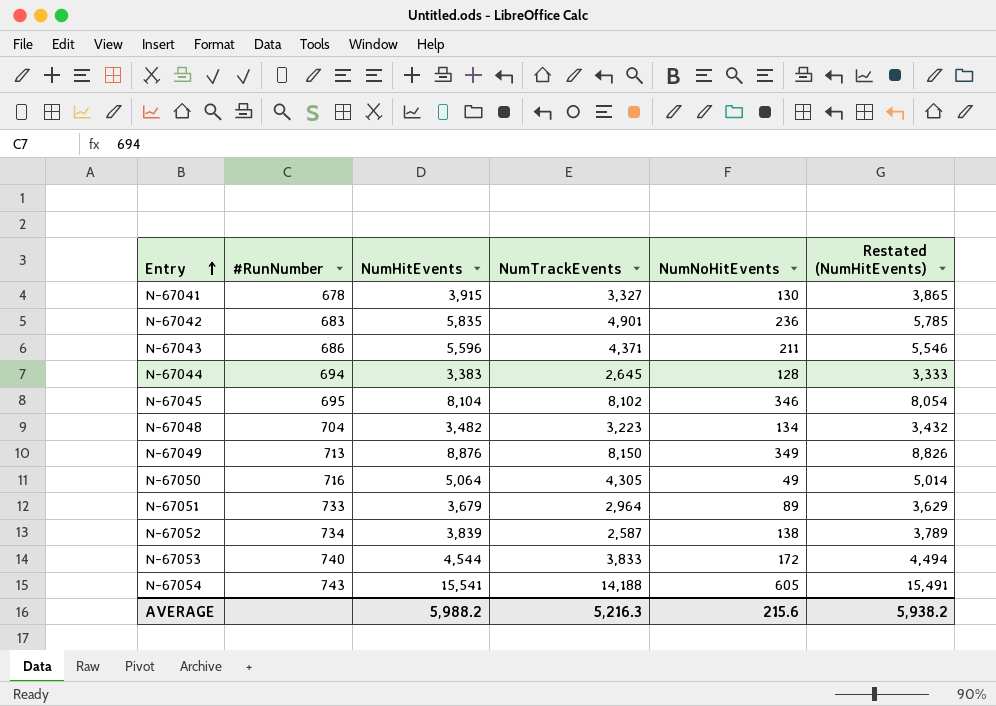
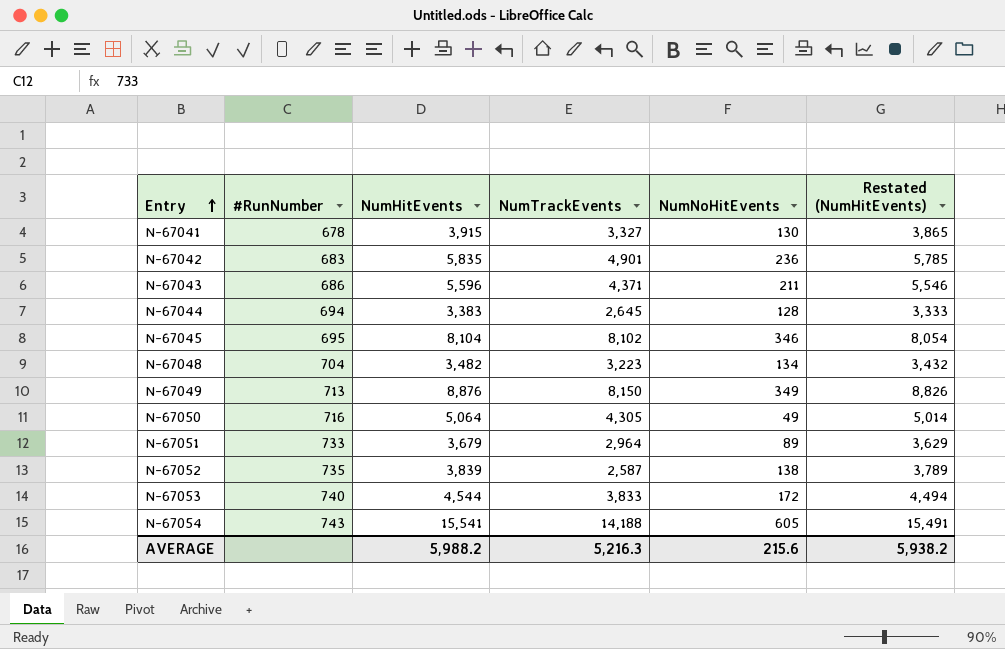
N-67052 | #RunNumber: 734 -> 735

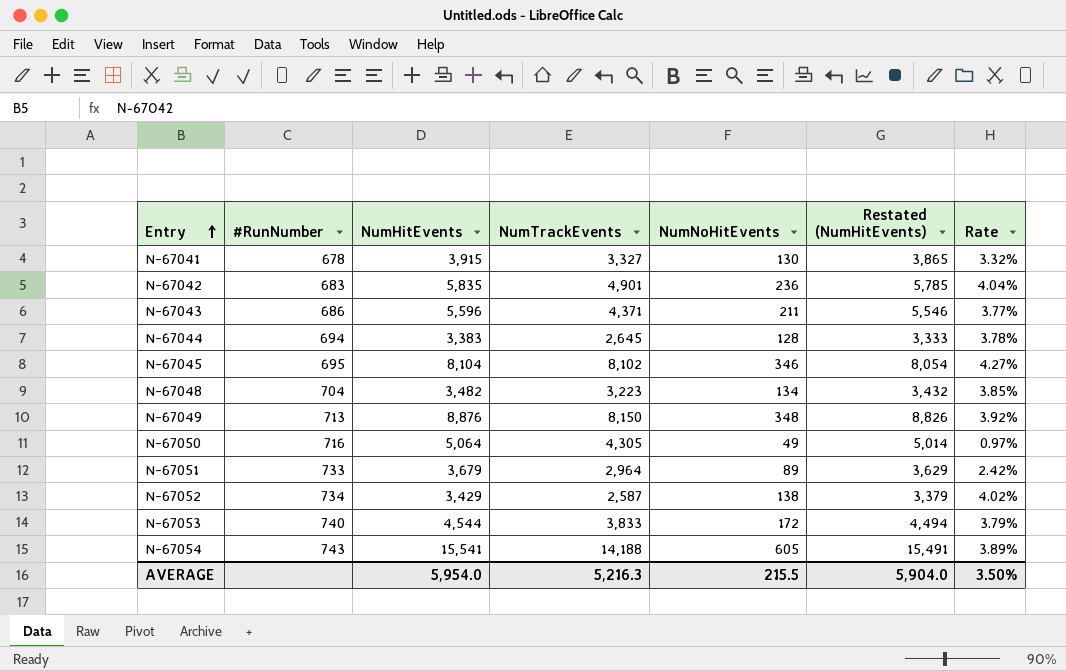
column Rate | formula: none -> [NumNoHitEvents] / [NumHitEvents]
N-67049 | NumNoHitEvents: 349 -> 348
N-67052 | #RunNumber: 735 -> 734
N-67052 | NumHitEvents: 3,839 -> 3,429
N-67052 | Restated (NumHitEvents): 3,789 -> 3,379
AVERAGE | NumHitEvents: 5,988.2 -> 5,954.0
AVERAGE | NumNoHitEvents: 215.6 -> 215.5
AVERAGE | Restated (NumHitEvents): 5,938.2 -> 5,904.0

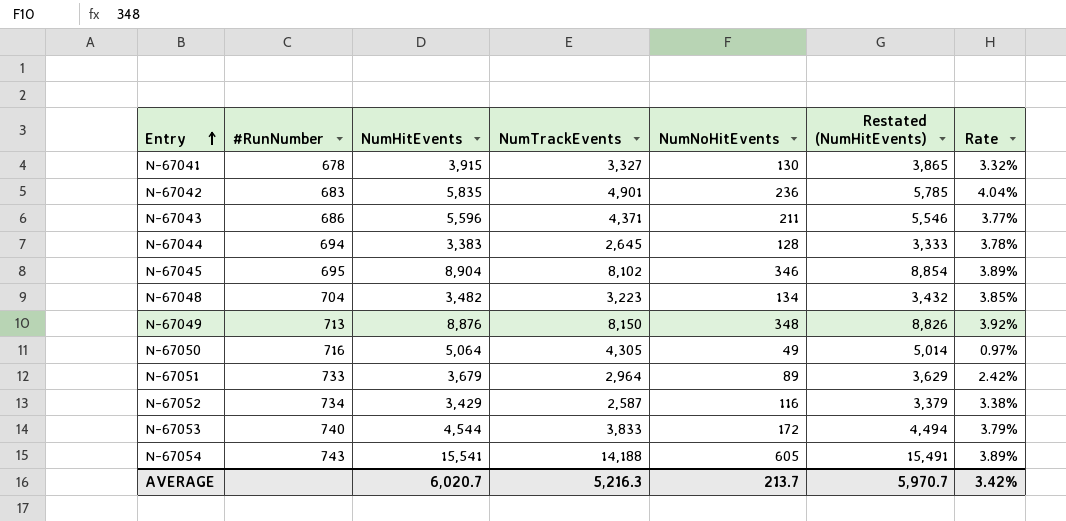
N-67045 | NumHitEvents: 8,104 -> 8,904
N-67045 | Restated (NumHitEvents): 8,054 -> 8,854
N-67045 | Rate: 4.27% -> 3.89%
N-67052 | NumNoHitEvents: 138 -> 116
N-67052 | Rate: 4.02% -> 3.38%
AVERAGE | NumHitEvents: 5,954.0 -> 6,020.7
AVERAGE | NumNoHitEvents: 215.5 -> 213.7
AVERAGE | Restated (NumHitEvents): 5,904.0 -> 5,970.7
AVERAGE | Rate: 3.50% -> 3.42%

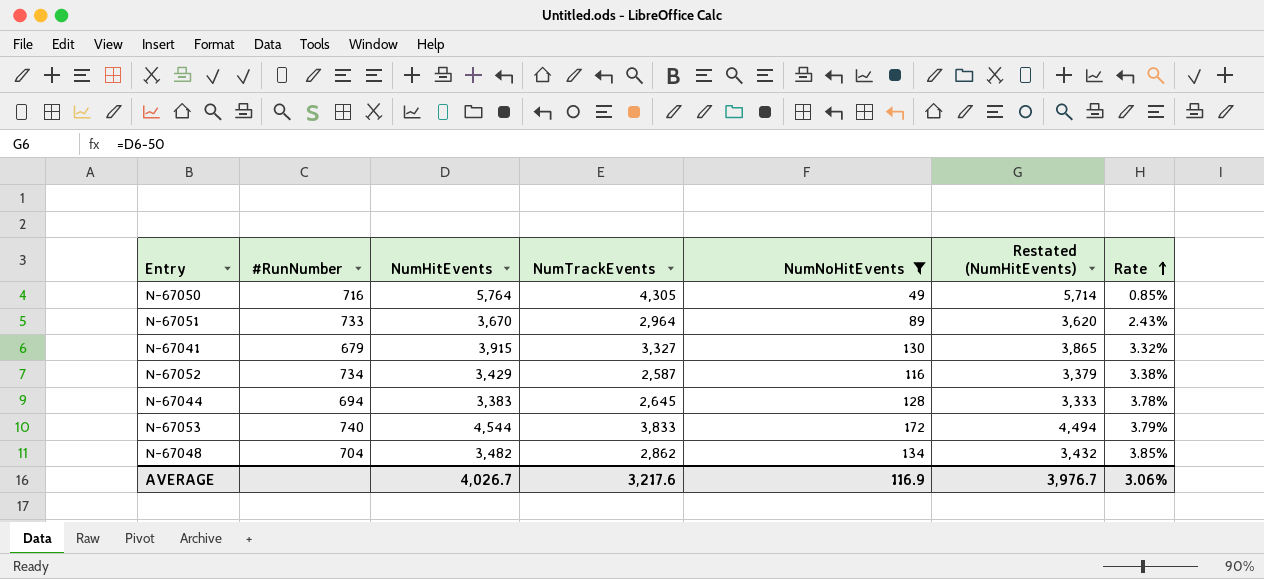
filter: none -> NumNoHitEvents <= 172
row order: Entry ascending -> Rate ascending
N-67050 | NumHitEvents: 5,064 -> 5,764
N-67050 | Restated (NumHitEvents): 5,014 -> 5,714
N-67050 | Rate: 0.97% -> 0.85%
N-67051 | NumHitEvents: 3,679 -> 3,670
N-67051 | Restated (NumHitEvents): 3,629 -> 3,620
N-67051 | Rate: 2.42% -> 2.43%
N-67041 | #RunNumber: 678 -> 679
N-67048 | NumTrackEvents: 3,223 -> 2,862
AVERAGE | NumHitEvents: 6,020.7 -> 4,026.7
AVERAGE | NumTrackEvents: 5,216.3 -> 3,217.6
AVERAGE | NumNoHitEvents: 213.7 -> 116.9
AVERAGE | Restated (NumHitEvents): 5,970.7 -> 3,976.7
AVERAGE | Rate: 3.42% -> 3.06%

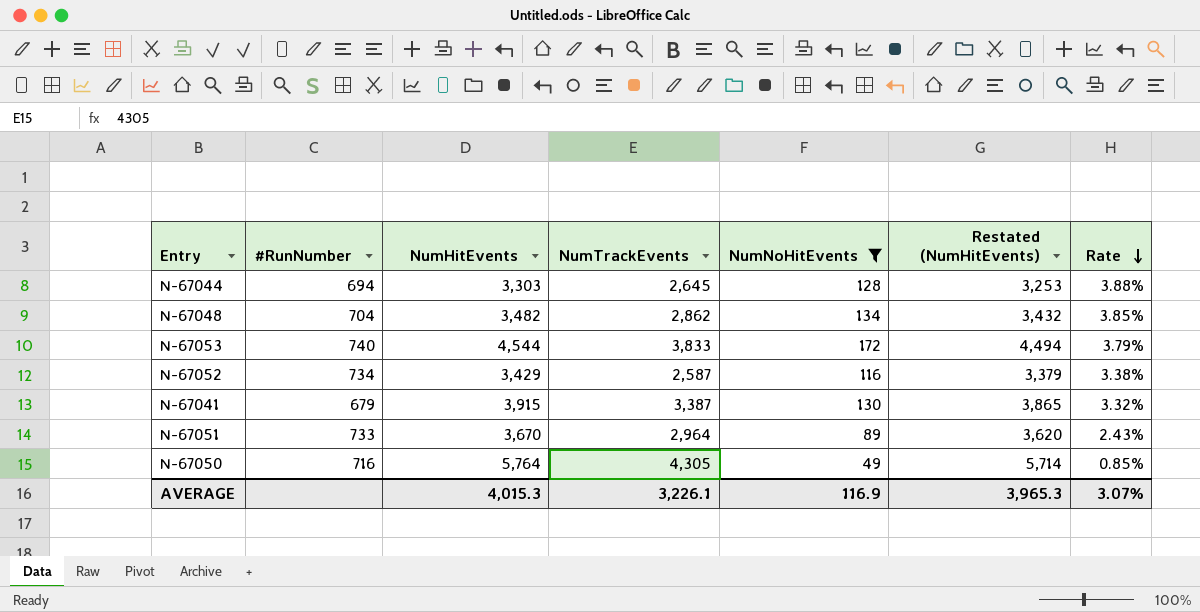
row order: Rate ascending -> Rate descending
N-67044 | NumHitEvents: 3,383 -> 3,303
N-67044 | Restated (NumHitEvents): 3,333 -> 3,253
N-67044 | Rate: 3.78% -> 3.88%
N-67041 | NumTrackEvents: 3,327 -> 3,387
AVERAGE | NumHitEvents: 4,026.7 -> 4,015.3
AVERAGE | NumTrackEvents: 3,217.6 -> 3,226.1
AVERAGE | Restated (NumHitEvents): 3,976.7 -> 3,965.3
AVERAGE | Rate: 3.06% -> 3.07%

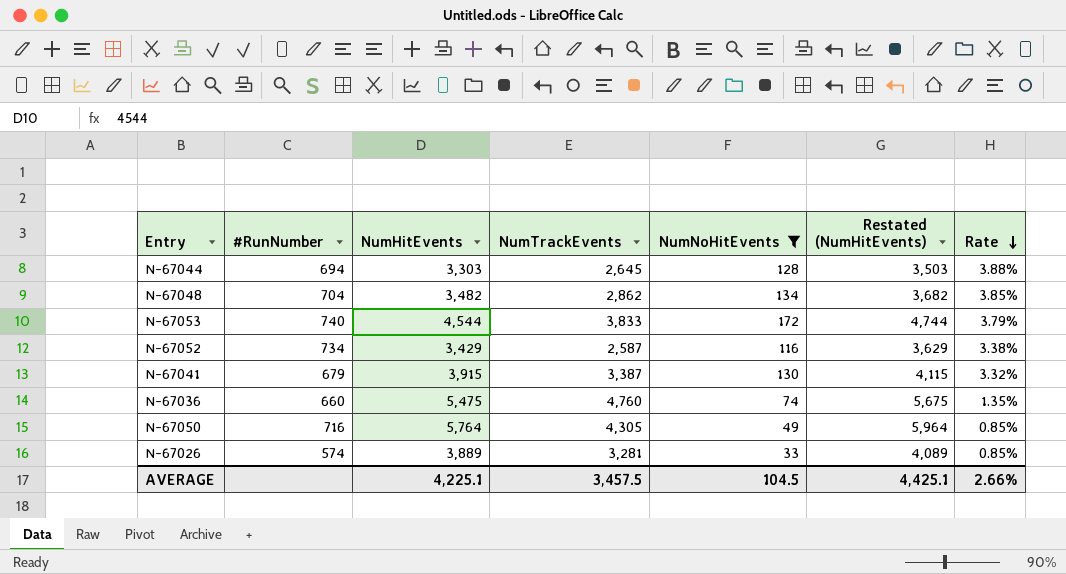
column Restated (NumHitEvents) | formula: [NumHitEvents] - 50 -> [NumHitEvents] + 200
row N-67051: 733 | 3,670 | 2,964 | 89 | 3,620 | 2.43% -> none
row N-67036: none -> 660 | 5,475 | 4,760 | 74 | 5,675 | 1.35%
row N-67026: none -> 574 | 3,889 | 3,281 | 33 | 4,089 | 0.85%
AVERAGE | NumHitEvents: 4,015.3 -> 4,225.1
AVERAGE | NumTrackEvents: 3,226.1 -> 3,457.5
AVERAGE | NumNoHitEvents: 116.9 -> 104.5
AVERAGE | Restated (NumHitEvents): 3,965.3 -> 4,425.1
AVERAGE | Rate: 3.07% -> 2.66%

